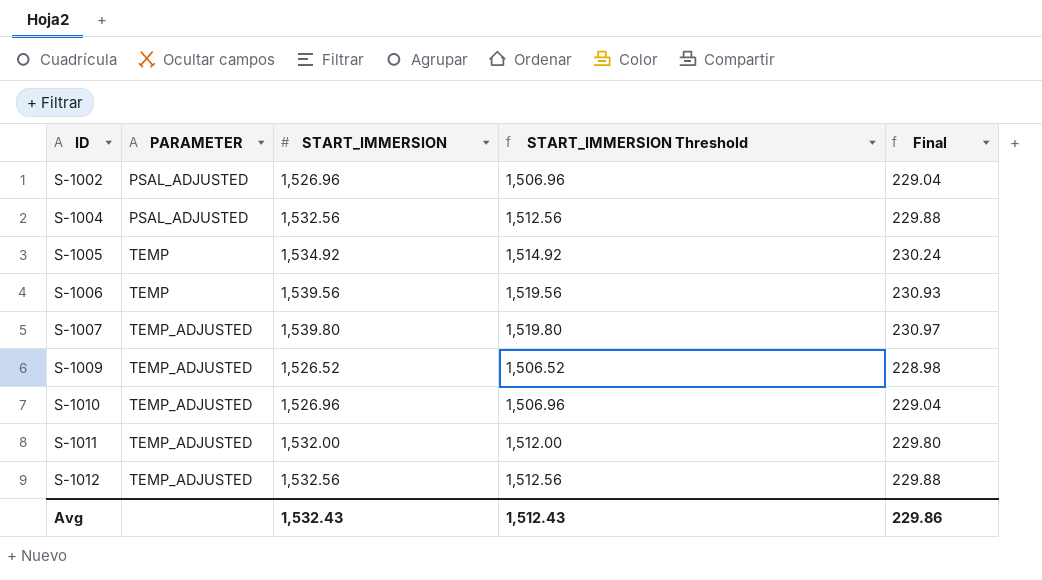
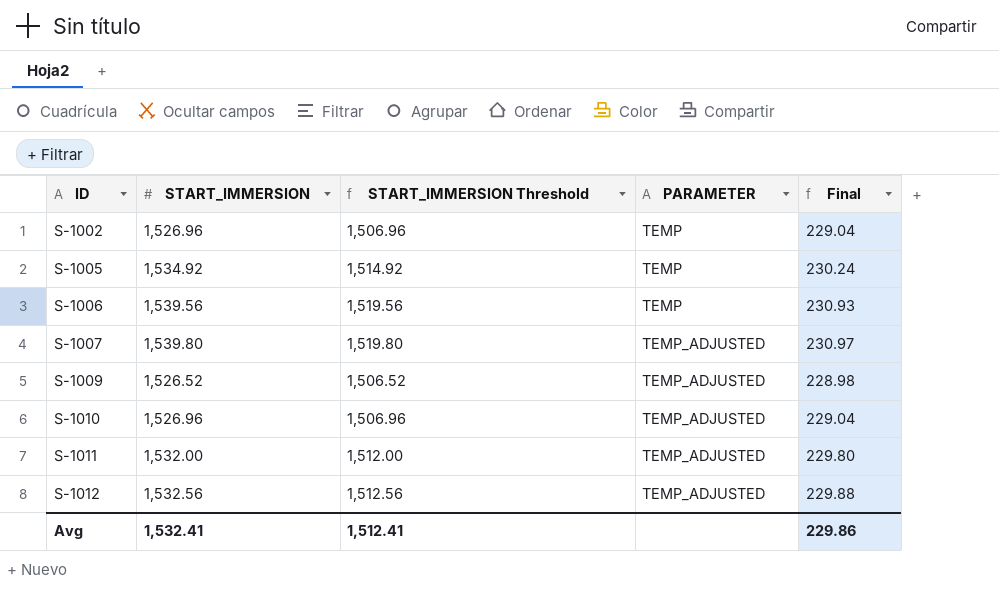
column PARAMETER | position: 2 -> 4
row S-1004: PSAL_ADJUSTED | 1,532.56 | 1,512.56 | 229.88 -> none
S-1002 | PARAMETER: PSAL_ADJUSTED -> TEMP
Avg | START_IMMERSION: 1,532.43 -> 1,532.41
Avg | START_IMMERSION Threshold: 1,512.43 -> 1,512.41

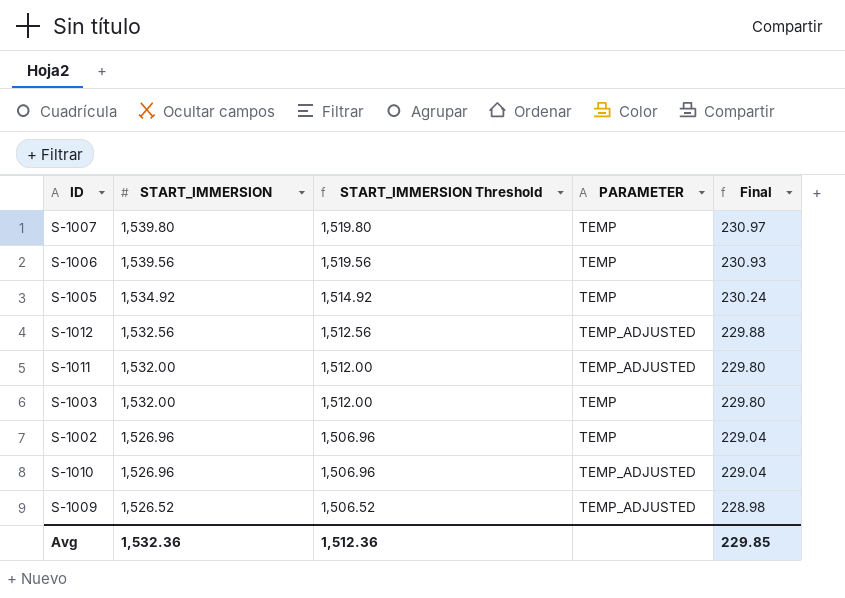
row order: ID ascending -> START_IMMERSION descending
S-1007 | PARAMETER: TEMP_ADJUSTED -> TEMP
row S-1003: none -> 1,532.00 | 1,512.00 | TEMP | 229.80
Avg | START_IMMERSION: 1,532.41 -> 1,532.36
Avg | START_IMMERSION Threshold: 1,512.41 -> 1,512.36
Avg | Final: 229.86 -> 229.85

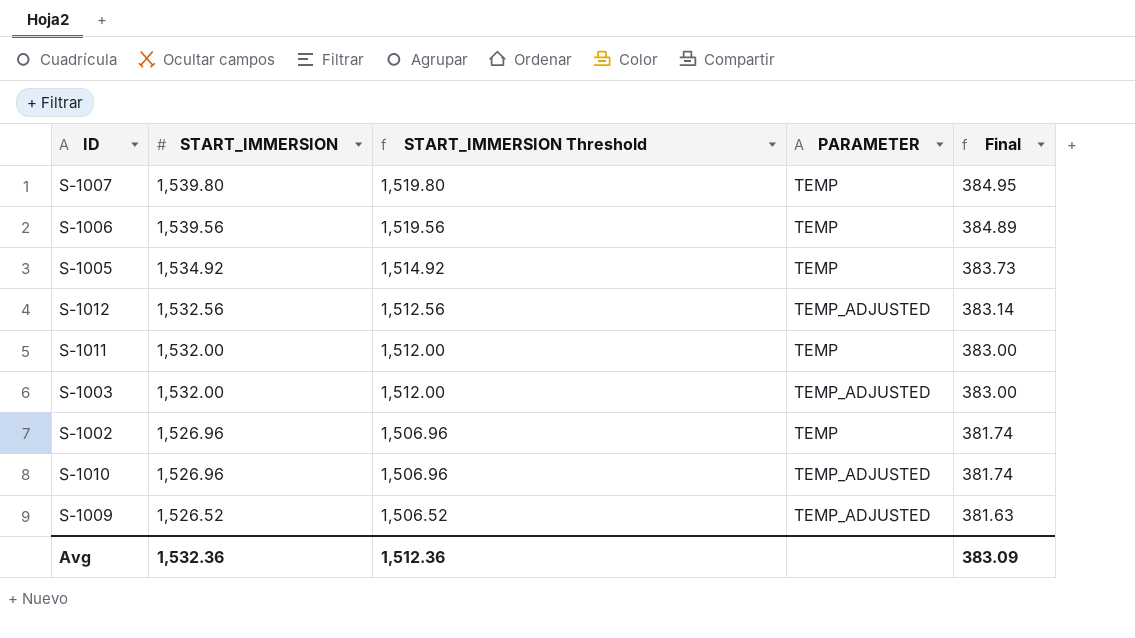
column Final | formula: [START_IMMERSION] * 0.15 -> [START_IMMERSION] * 0.25
S-1011 | PARAMETER: TEMP_ADJUSTED -> TEMP
S-1003 | PARAMETER: TEMP -> TEMP_ADJUSTED
Avg | Final: 229.85 -> 383.09

